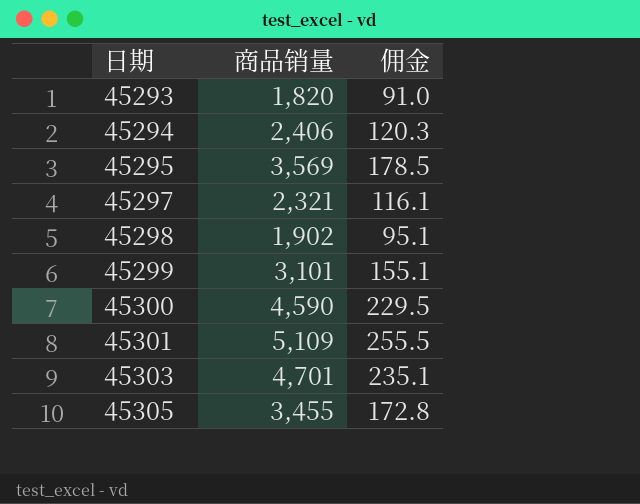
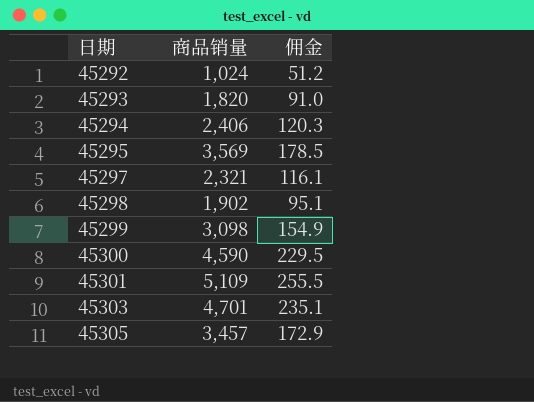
row 45292: none -> 1,024 | 51.2
45299 | 商品销量: 3,101 -> 3,098
45299 | 佣金: 155.1 -> 154.9
45305 | 商品销量: 3,455 -> 3,457
45305 | 佣金: 172.8 -> 172.9

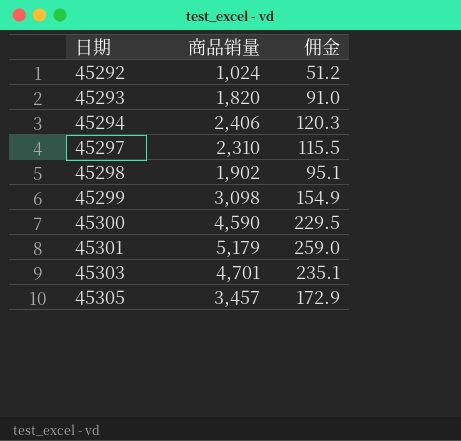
row 45295: 3,569 | 178.5 -> none
45297 | 商品销量: 2,321 -> 2,310
45297 | 佣金: 116.1 -> 115.5
45301 | 商品销量: 5,109 -> 5,179
45301 | 佣金: 255.5 -> 259.0

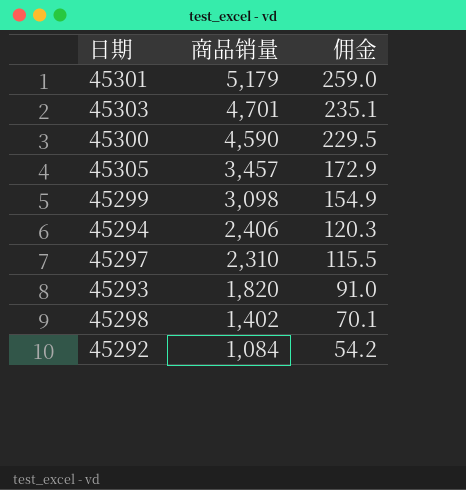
row order: 日期 ascending -> 商品销量 descending
45298 | 商品销量: 1,902 -> 1,402
45298 | 佣金: 95.1 -> 70.1
45292 | 商品销量: 1,024 -> 1,084
45292 | 佣金: 51.2 -> 54.2

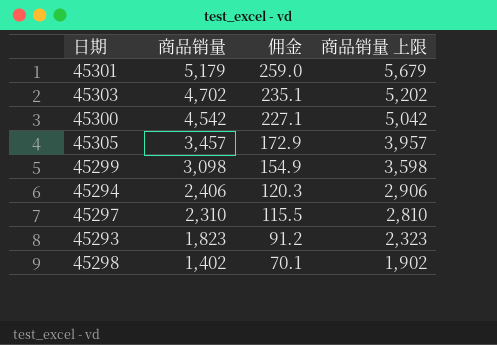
column 商品销量 上限 | formula: none -> [商品销量] + 500
row 45292: 1,084 | 54.2 -> none
45303 | 商品销量: 4,701 -> 4,702
45300 | 商品销量: 4,590 -> 4,542
45300 | 佣金: 229.5 -> 227.1
45293 | 商品销量: 1,820 -> 1,823
45293 | 佣金: 91.0 -> 91.2

